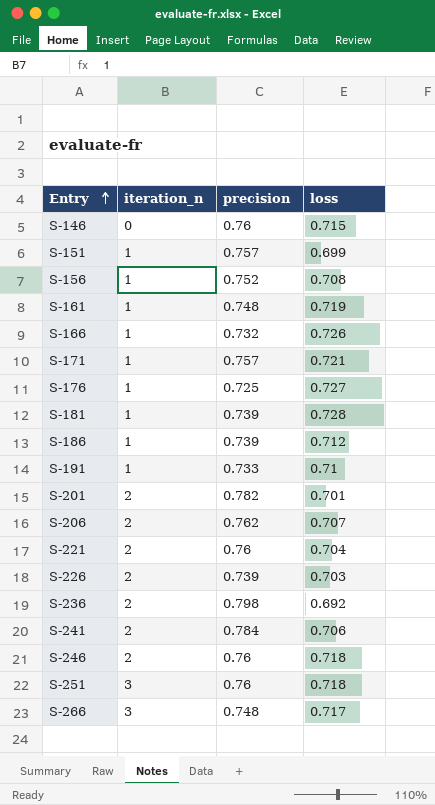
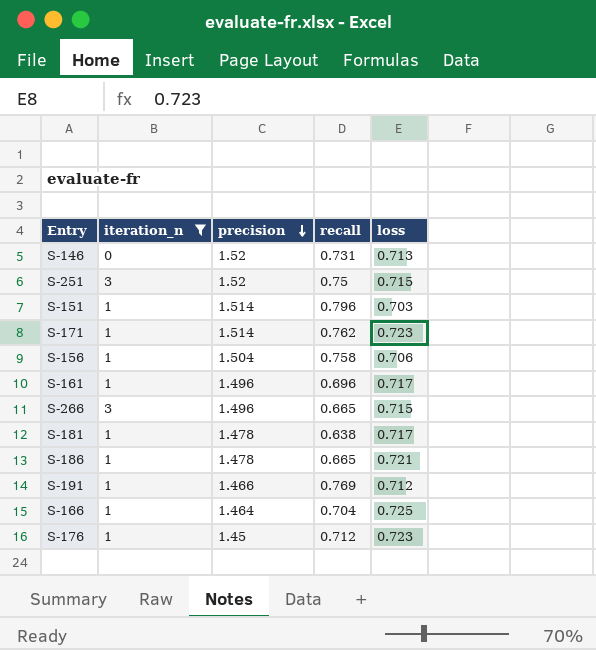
filter: none -> iteration_n != 2
row order: Entry ascending -> precision descending
column recall | position: none -> 4
S-146 | precision: 0.76 -> 1.52
S-146 | loss: 0.715 -> 0.713
S-251 | precision: 0.76 -> 1.52
S-251 | loss: 0.718 -> 0.715
S-151 | precision: 0.757 -> 1.514
S-151 | loss: 0.699 -> 0.703
S-171 | precision: 0.757 -> 1.514
S-171 | loss: 0.721 -> 0.723
S-156 | precision: 0.752 -> 1.504
S-156 | loss: 0.708 -> 0.706
S-161 | precision: 0.748 -> 1.496
S-161 | loss: 0.719 -> 0.717
S-266 | precision: 0.748 -> 1.496
S-266 | loss: 0.717 -> 0.715
S-181 | precision: 0.739 -> 1.478
S-181 | loss: 0.728 -> 0.717
S-186 | precision: 0.739 -> 1.478
S-186 | loss: 0.712 -> 0.721
S-191 | precision: 0.733 -> 1.466
S-191 | loss: 0.71 -> 0.712
S-166 | precision: 0.732 -> 1.464
S-166 | loss: 0.726 -> 0.725
S-176 | precision: 0.725 -> 1.45
S-176 | loss: 0.727 -> 0.723

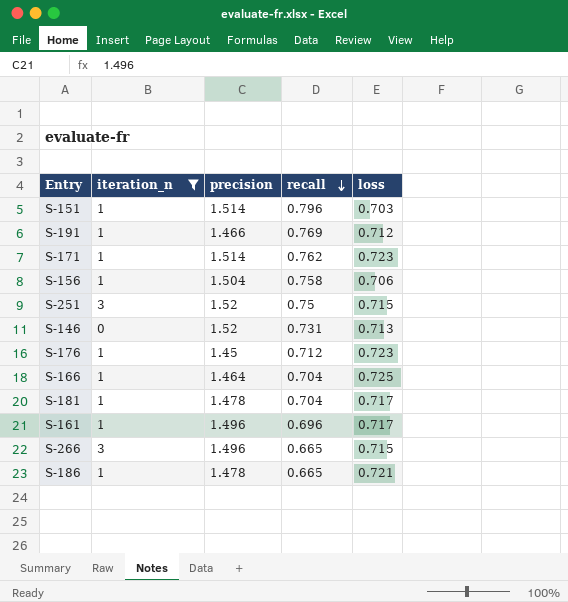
row order: precision descending -> recall descending
S-181 | recall: 0.638 -> 0.704

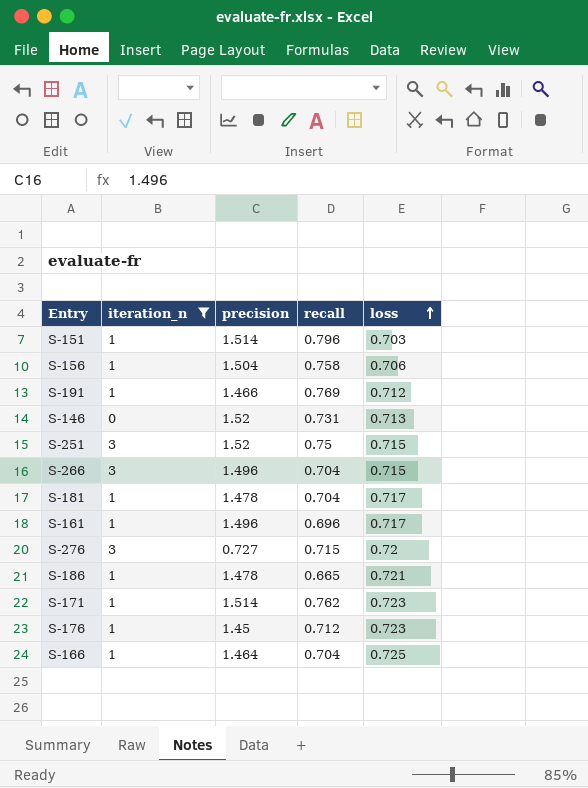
row order: recall descending -> loss ascending
S-266 | recall: 0.665 -> 0.704
row S-276: none -> 3 | 0.727 | 0.715 | 0.72

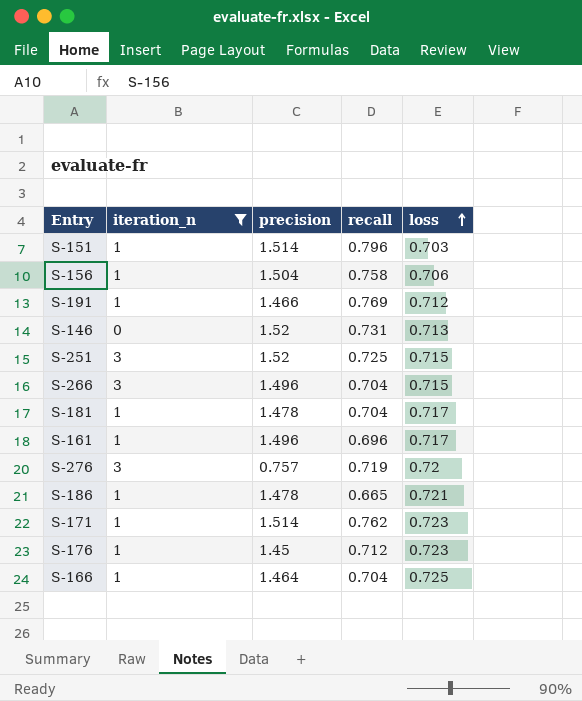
S-251 | recall: 0.75 -> 0.725
S-276 | precision: 0.727 -> 0.757
S-276 | recall: 0.715 -> 0.719

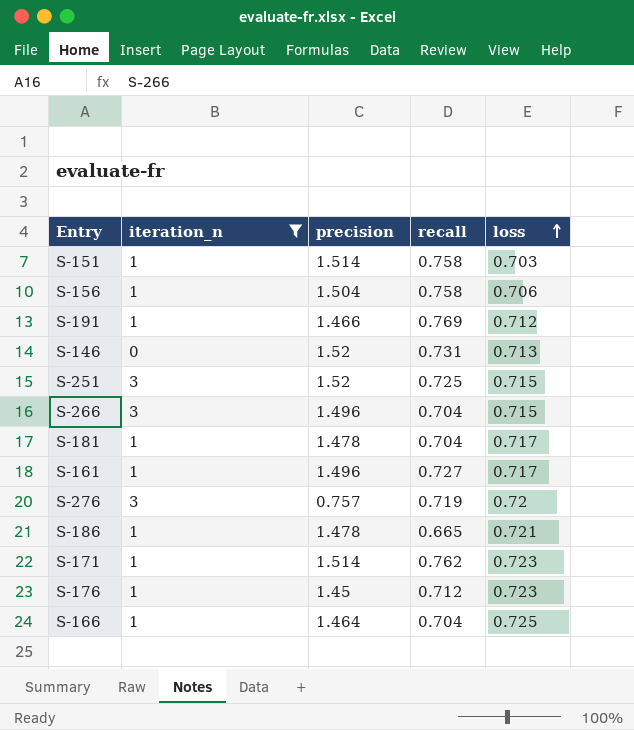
S-151 | recall: 0.796 -> 0.758
S-161 | recall: 0.696 -> 0.727

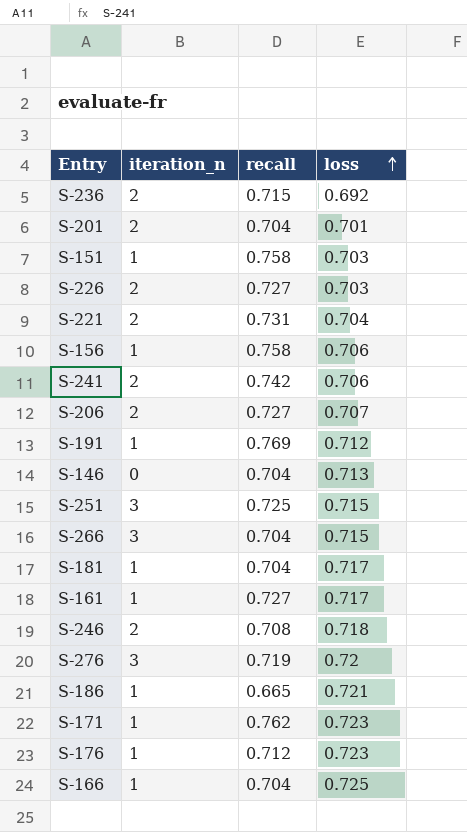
filter: iteration_n != 2 -> none
column precision | position: 3 -> none
S-146 | recall: 0.731 -> 0.704

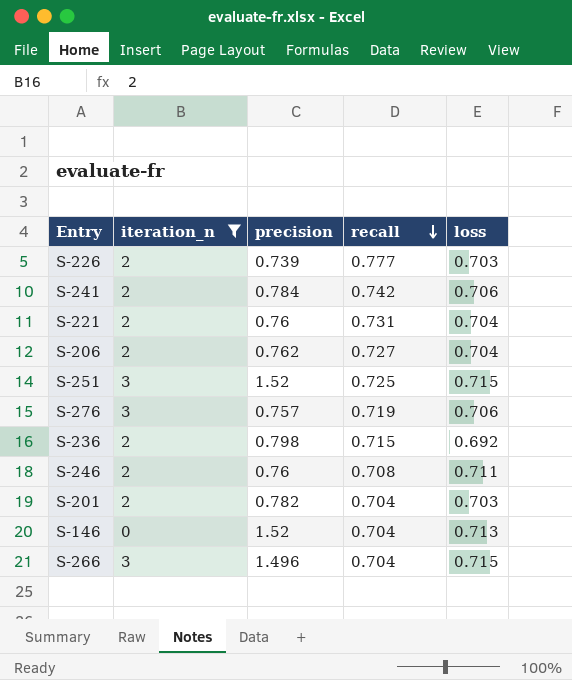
filter: none -> iteration_n != 1
row order: loss ascending -> recall descending
column precision | position: none -> 3
S-226 | recall: 0.727 -> 0.777
S-206 | loss: 0.707 -> 0.704
S-276 | loss: 0.72 -> 0.706
S-246 | loss: 0.718 -> 0.711
S-201 | loss: 0.701 -> 0.703

